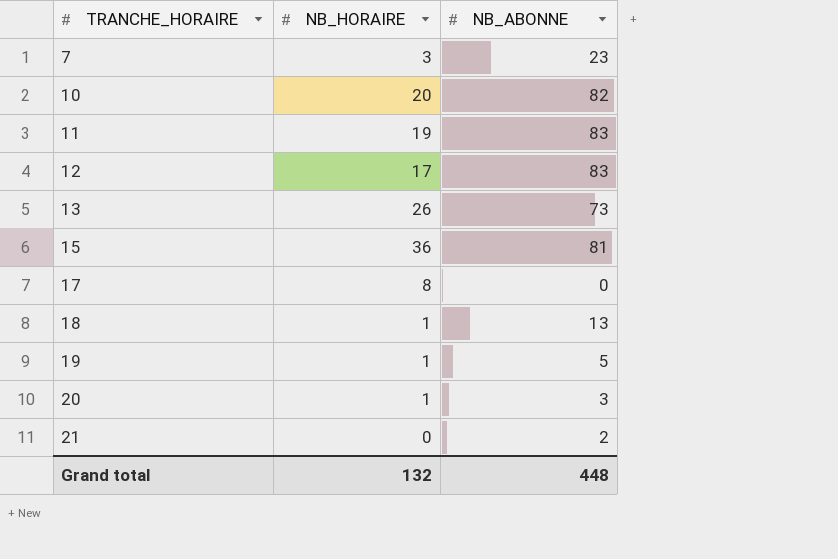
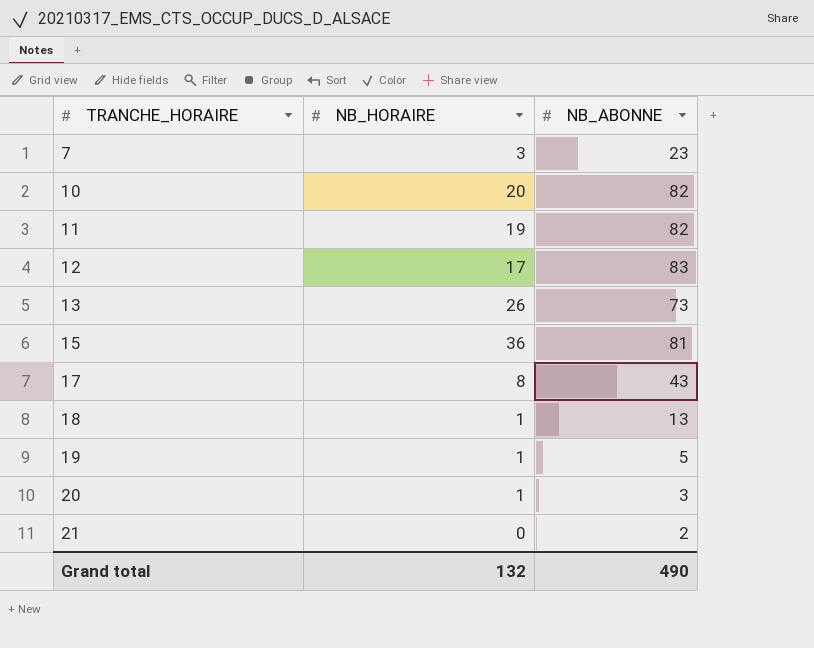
11 | NB_ABONNE: 83 -> 82
17 | NB_ABONNE: 0 -> 43
Grand total | NB_ABONNE: 448 -> 490

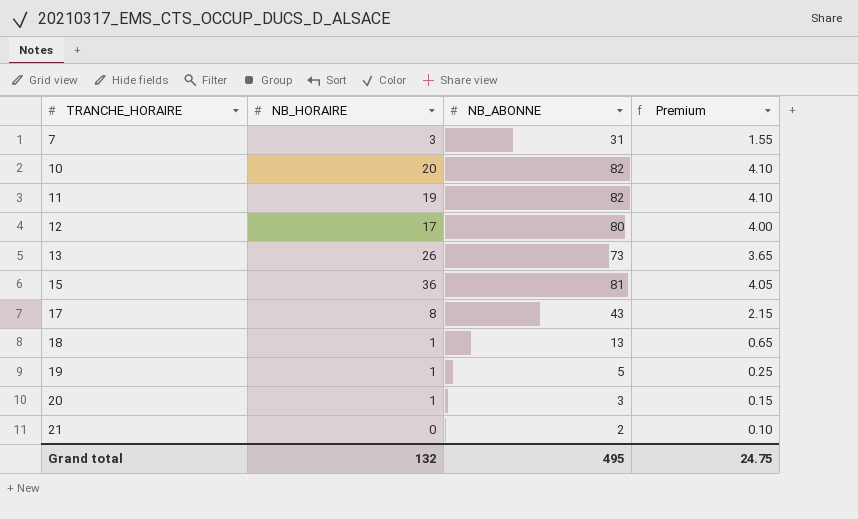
column Premium | formula: none -> [NB_ABONNE] * 0.05
7 | NB_ABONNE: 23 -> 31
12 | NB_ABONNE: 83 -> 80
Grand total | NB_ABONNE: 490 -> 495

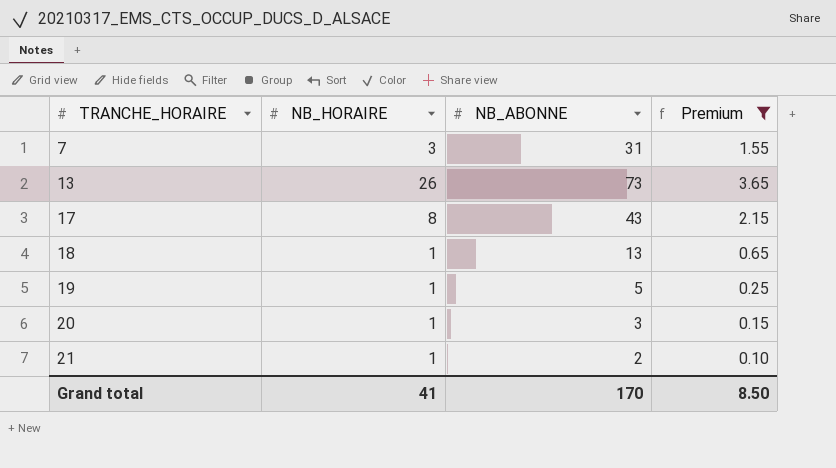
filter: none -> Premium <= 3.65
21 | NB_HORAIRE: 0 -> 1
Grand total | NB_HORAIRE: 132 -> 41
Grand total | NB_ABONNE: 495 -> 170
Grand total | Premium: 24.75 -> 8.50

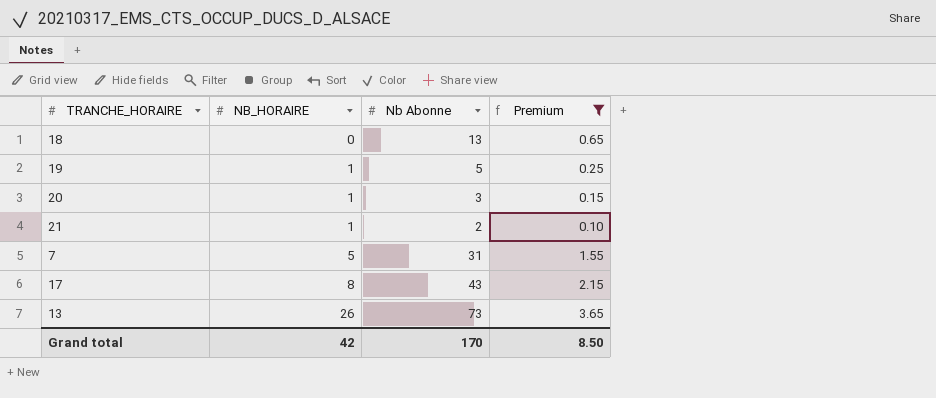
row order: TRANCHE_HORAIRE ascending -> NB_HORAIRE ascending
column name: NB_ABONNE -> Nb Abonne
18 | NB_HORAIRE: 1 -> 0
7 | NB_HORAIRE: 3 -> 5
Grand total | NB_HORAIRE: 41 -> 42

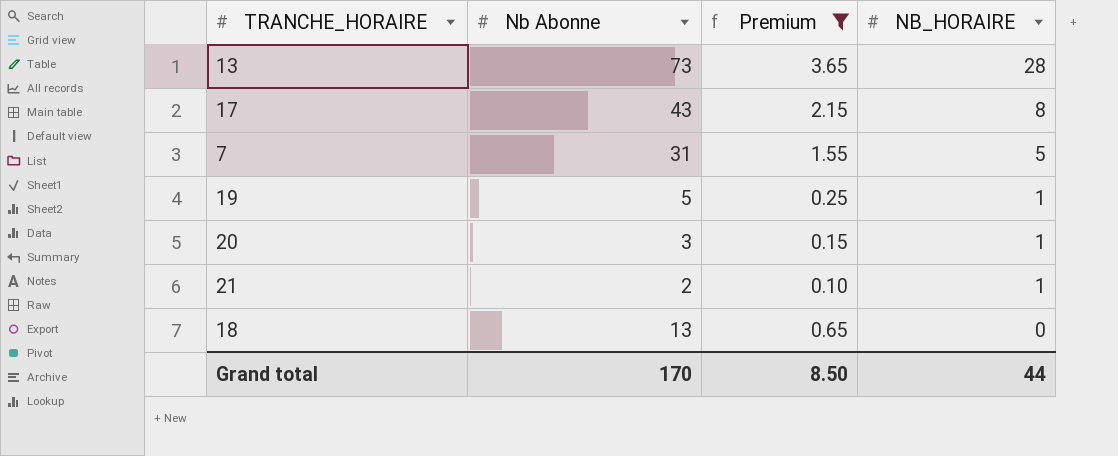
row order: NB_HORAIRE ascending -> NB_HORAIRE descending
column NB_HORAIRE | position: 2 -> 4
13 | NB_HORAIRE: 26 -> 28
Grand total | NB_HORAIRE: 42 -> 44

